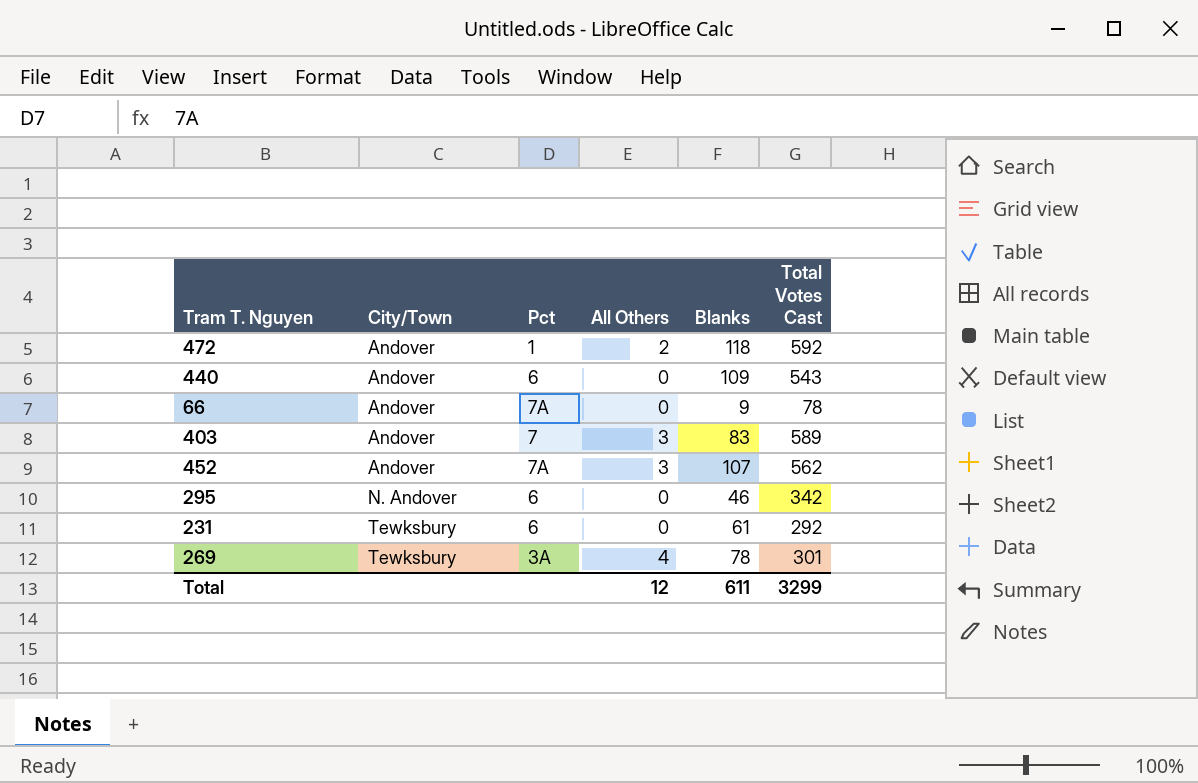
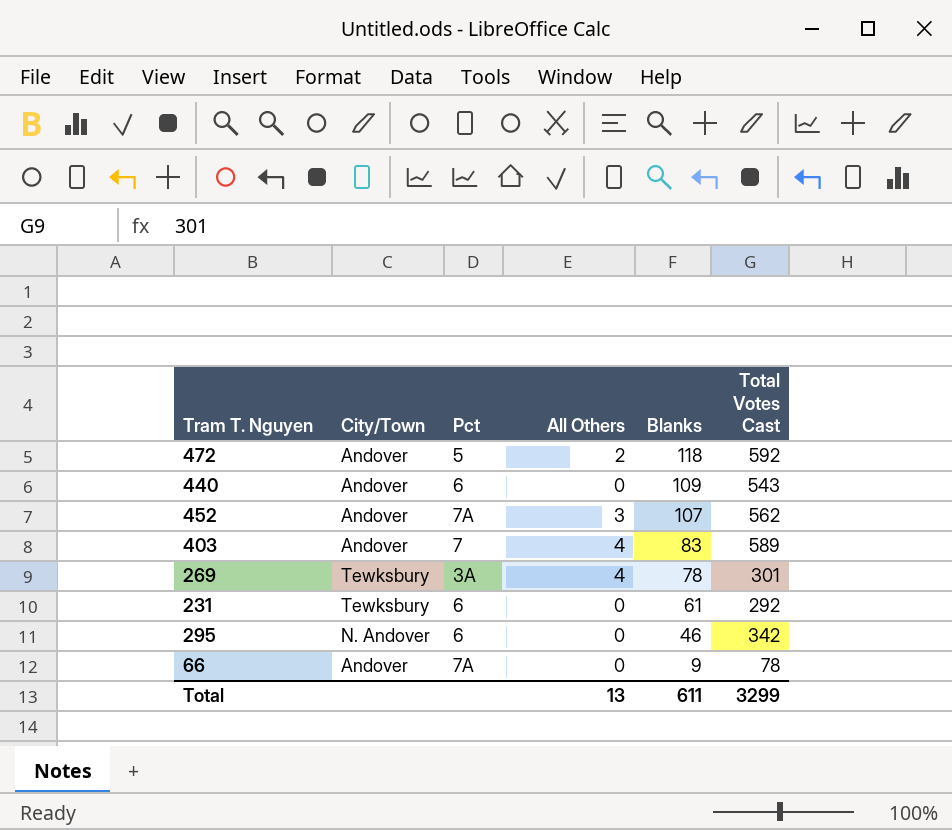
row order: City/Town ascending -> Blanks descending
472 | Pct: 1 -> 5
403 | All Others: 3 -> 4
Total | All Others: 12 -> 13

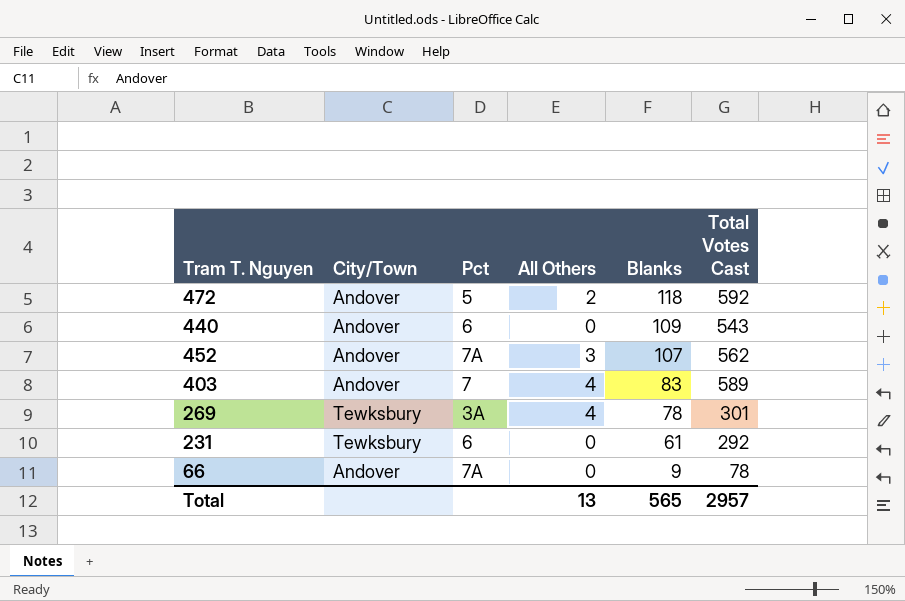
row 295: N. Andover | 6 | 0 | 46 | 342 -> none
Total | Blanks: 611 -> 565
Total | Total Votes Cast: 3299 -> 2957

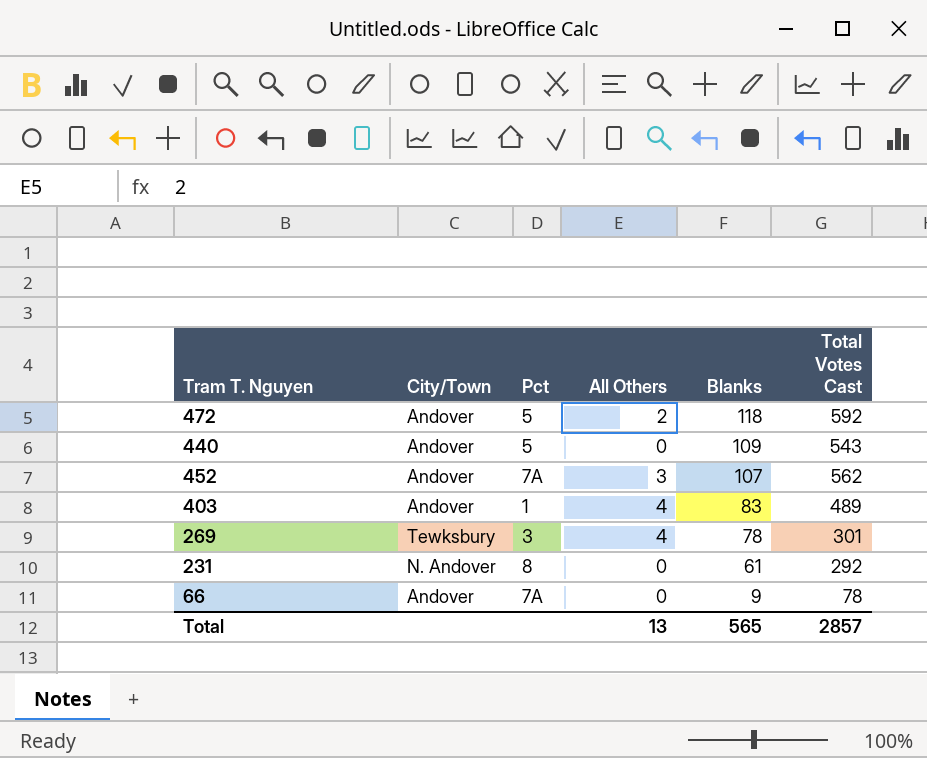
440 | Pct: 6 -> 5
403 | Pct: 7 -> 1
403 | Total Votes Cast: 589 -> 489
269 | Pct: 3A -> 3
231 | City/Town: Tewksbury -> N. Andover
231 | Pct: 6 -> 8
Total | Total Votes Cast: 2957 -> 2857

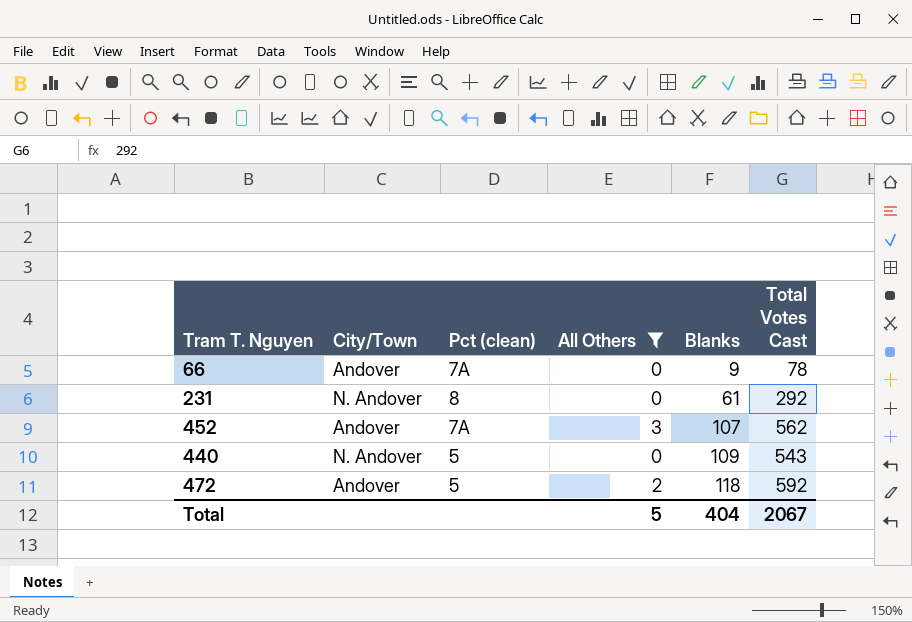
filter: none -> All Others != 4
row order: Blanks descending -> Blanks ascending
column name: Pct -> Pct (clean)
440 | City/Town: Andover -> N. Andover
Total | All Others: 13 -> 5
Total | Blanks: 565 -> 404
Total | Total Votes Cast: 2857 -> 2067

